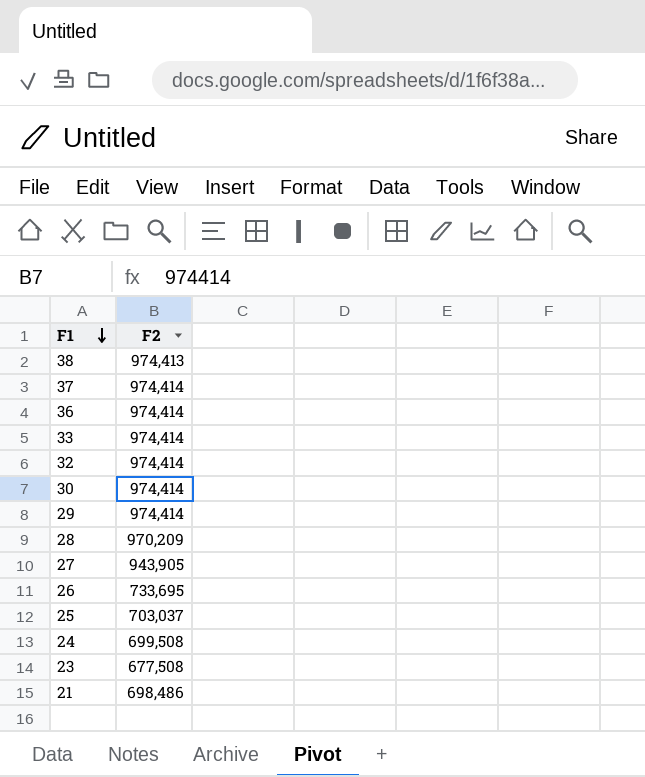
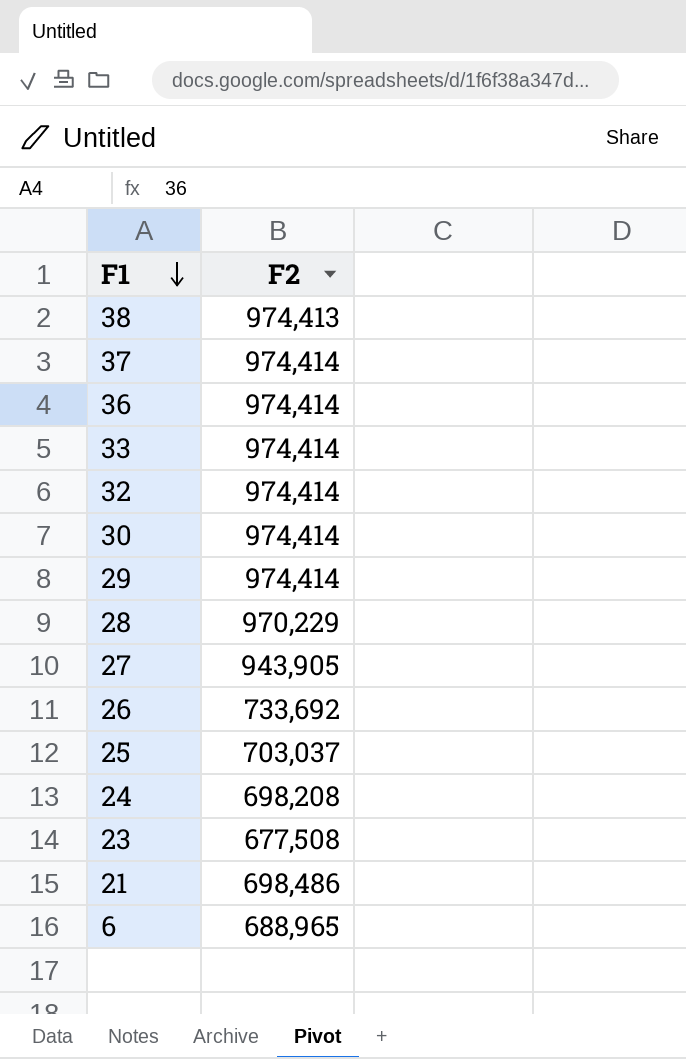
28 | F2: 970,209 -> 970,229
26 | F2: 733,695 -> 733,692
24 | F2: 699,508 -> 698,208
row 6: none -> 688,965

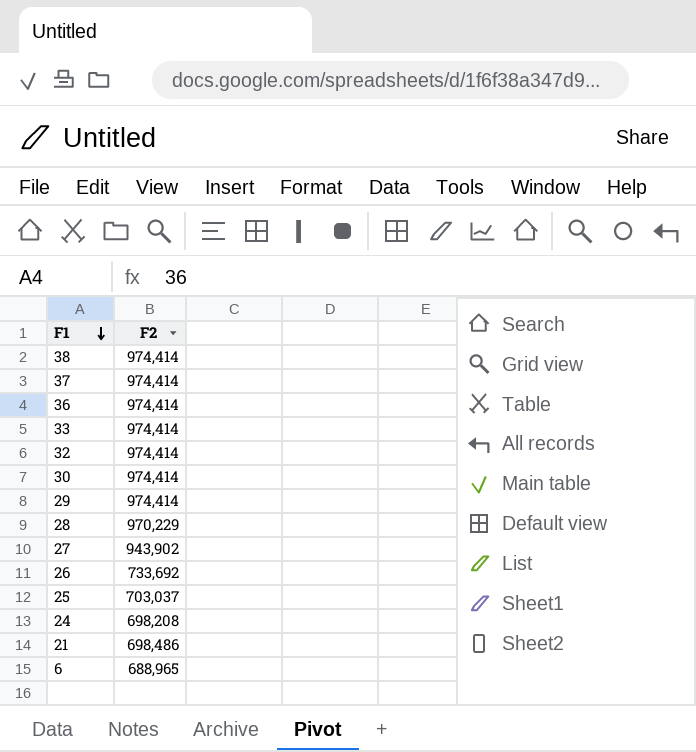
row 23: 677,508 -> none
38 | F2: 974,413 -> 974,414
27 | F2: 943,905 -> 943,902

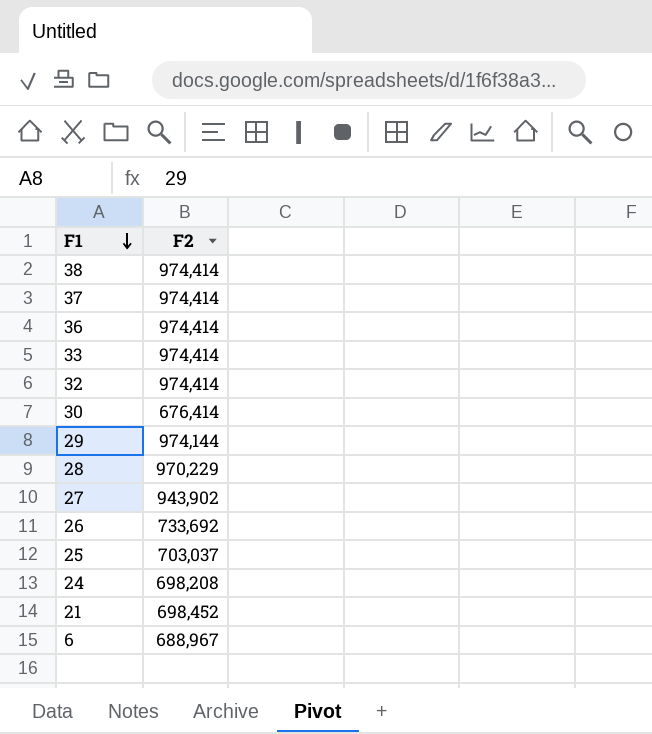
30 | F2: 974,414 -> 676,414
29 | F2: 974,414 -> 974,144
21 | F2: 698,486 -> 698,452
6 | F2: 688,965 -> 688,967

